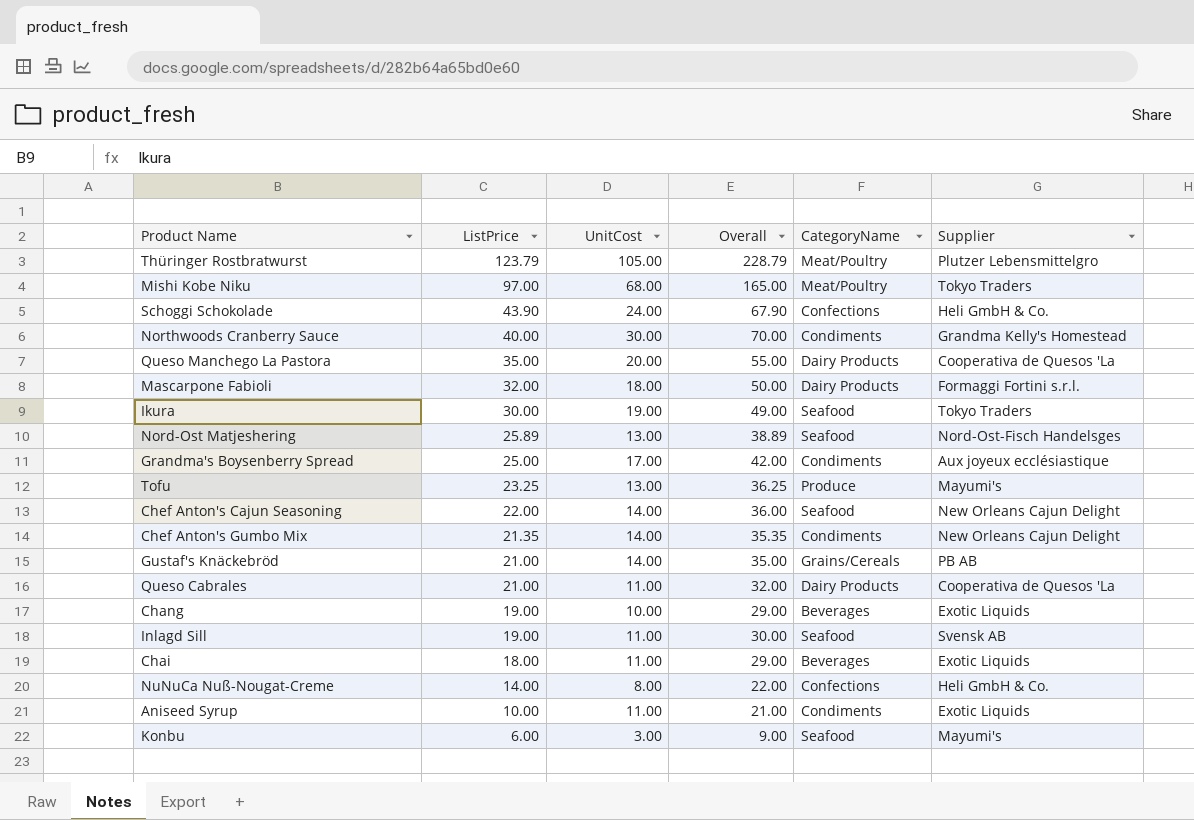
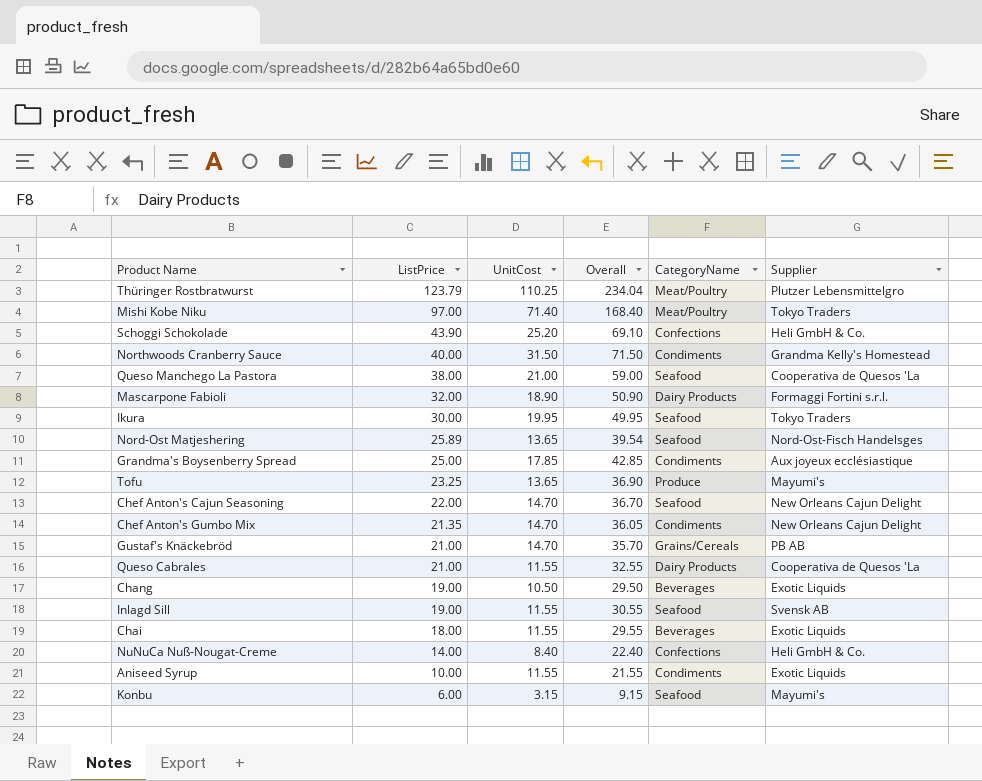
Thüringer Rostbratwurst | UnitCost: 105.00 -> 110.25
Thüringer Rostbratwurst | Overall: 228.79 -> 234.04
Mishi Kobe Niku | UnitCost: 68.00 -> 71.40
Mishi Kobe Niku | Overall: 165.00 -> 168.40
Schoggi Schokolade | UnitCost: 24.00 -> 25.20
Schoggi Schokolade | Overall: 67.90 -> 69.10
Northwoods Cranberry Sauce | UnitCost: 30.00 -> 31.50
Northwoods Cranberry Sauce | Overall: 70.00 -> 71.50
Queso Manchego La Pastora | ListPrice: 35.00 -> 38.00
Queso Manchego La Pastora | UnitCost: 20.00 -> 21.00
Queso Manchego La Pastora | Overall: 55.00 -> 59.00
Queso Manchego La Pastora | CategoryName: Dairy Products -> Seafood
Mascarpone Fabioli | UnitCost: 18.00 -> 18.90
Mascarpone Fabioli | Overall: 50.00 -> 50.90
Ikura | UnitCost: 19.00 -> 19.95
Ikura | Overall: 49.00 -> 49.95
Nord-Ost Matjeshering | UnitCost: 13.00 -> 13.65
Nord-Ost Matjeshering | Overall: 38.89 -> 39.54
Grandma's Boysenberry Spread | UnitCost: 17.00 -> 17.85
Grandma's Boysenberry Spread | Overall: 42.00 -> 42.85
Tofu | UnitCost: 13.00 -> 13.65
Tofu | Overall: 36.25 -> 36.90
Chef Anton's Cajun Seasoning | UnitCost: 14.00 -> 14.70
Chef Anton's Cajun Seasoning | Overall: 36.00 -> 36.70
Chef Anton's Gumbo Mix | UnitCost: 14.00 -> 14.70
Chef Anton's Gumbo Mix | Overall: 35.35 -> 36.05
Gustaf's Knäckebröd | UnitCost: 14.00 -> 14.70
Gustaf's Knäckebröd | Overall: 35.00 -> 35.70
Queso Cabrales | UnitCost: 11.00 -> 11.55
Queso Cabrales | Overall: 32.00 -> 32.55
Chang | UnitCost: 10.00 -> 10.50
Chang | Overall: 29.00 -> 29.50
Inlagd Sill | UnitCost: 11.00 -> 11.55
Inlagd Sill | Overall: 30.00 -> 30.55
Chai | UnitCost: 11.00 -> 11.55
Chai | Overall: 29.00 -> 29.55
NuNuCa Nuß-Nougat-Creme | UnitCost: 8.00 -> 8.40
NuNuCa Nuß-Nougat-Creme | Overall: 22.00 -> 22.40
Aniseed Syrup | UnitCost: 11.00 -> 11.55
Aniseed Syrup | Overall: 21.00 -> 21.55
Konbu | UnitCost: 3.00 -> 3.15
Konbu | Overall: 9.00 -> 9.15

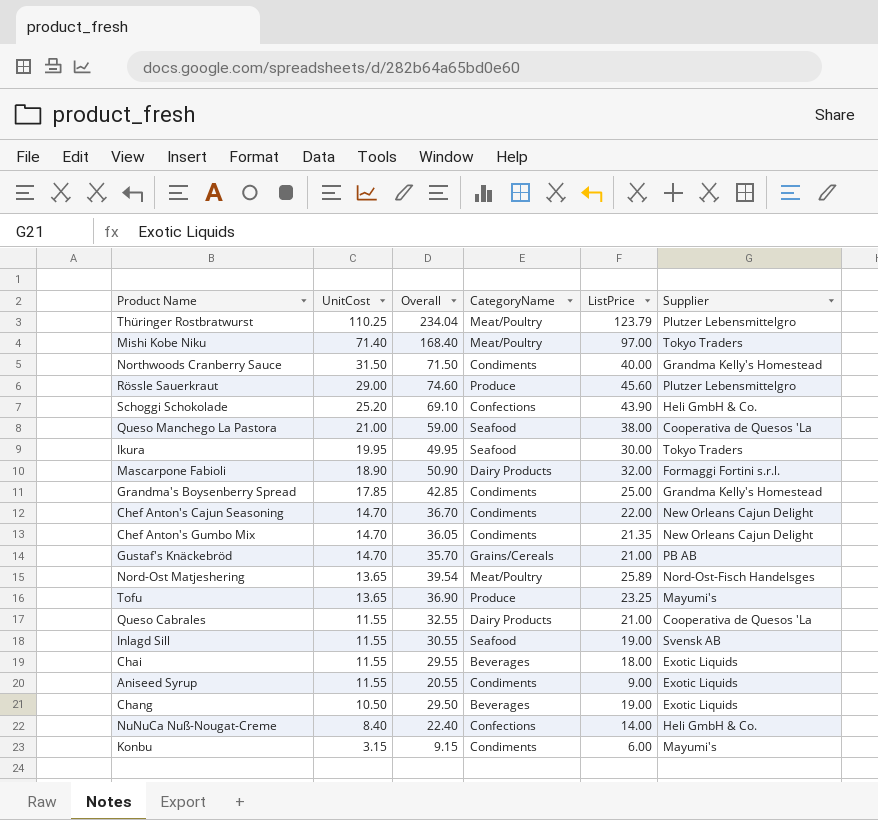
row order: ListPrice descending -> UnitCost descending
column ListPrice | position: 2 -> 5
row Rössle Sauerkraut: none -> 29.00 | 74.60 | Produce | 45.60 | Plutzer Lebensmittelgro
Grandma's Boysenberry Spread | Supplier: Aux joyeux ecclésiastique -> Grandma Kelly's Homestead
Chef Anton's Cajun Seasoning | CategoryName: Seafood -> Condiments
Nord-Ost Matjeshering | CategoryName: Seafood -> Meat/Poultry
Aniseed Syrup | Overall: 21.55 -> 20.55
Aniseed Syrup | ListPrice: 10.00 -> 9.00
Konbu | CategoryName: Seafood -> Condiments

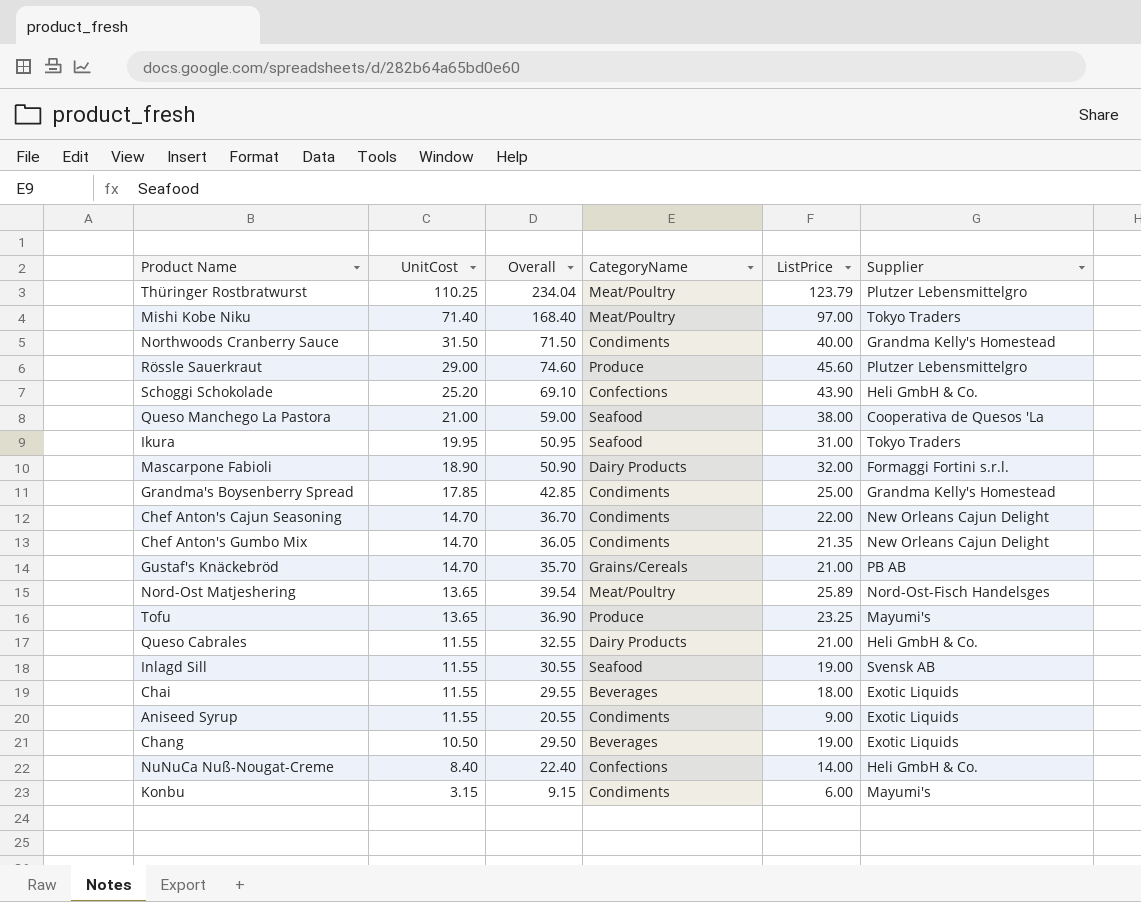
Ikura | Overall: 49.95 -> 50.95
Ikura | ListPrice: 30.00 -> 31.00
Queso Cabrales | Supplier: Cooperativa de Quesos 'La -> Heli GmbH & Co.

